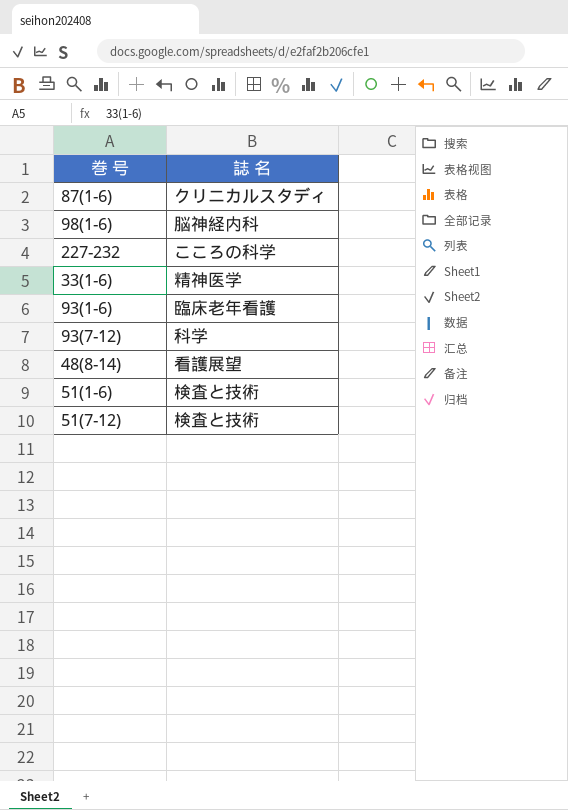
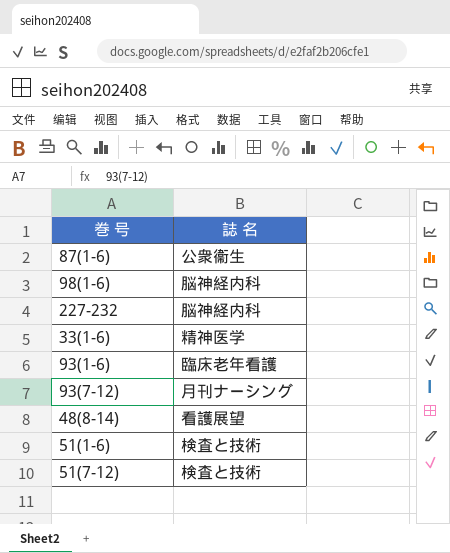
87(1-6) | 誌 名: クリニカルスタディ -> 公衆衞生
227-232 | 誌 名: こころの科学 -> 脳神経内科
93(7-12) | 誌 名: 科学 -> 月刊ナーシング

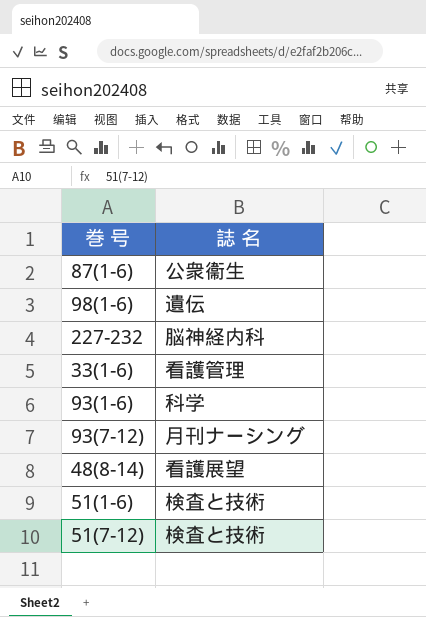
98(1-6) | 誌 名: 脳神経内科 -> 遺伝
33(1-6) | 誌 名: 精神医学 -> 看護管理
93(1-6) | 誌 名: 臨床老年看護 -> 科学

